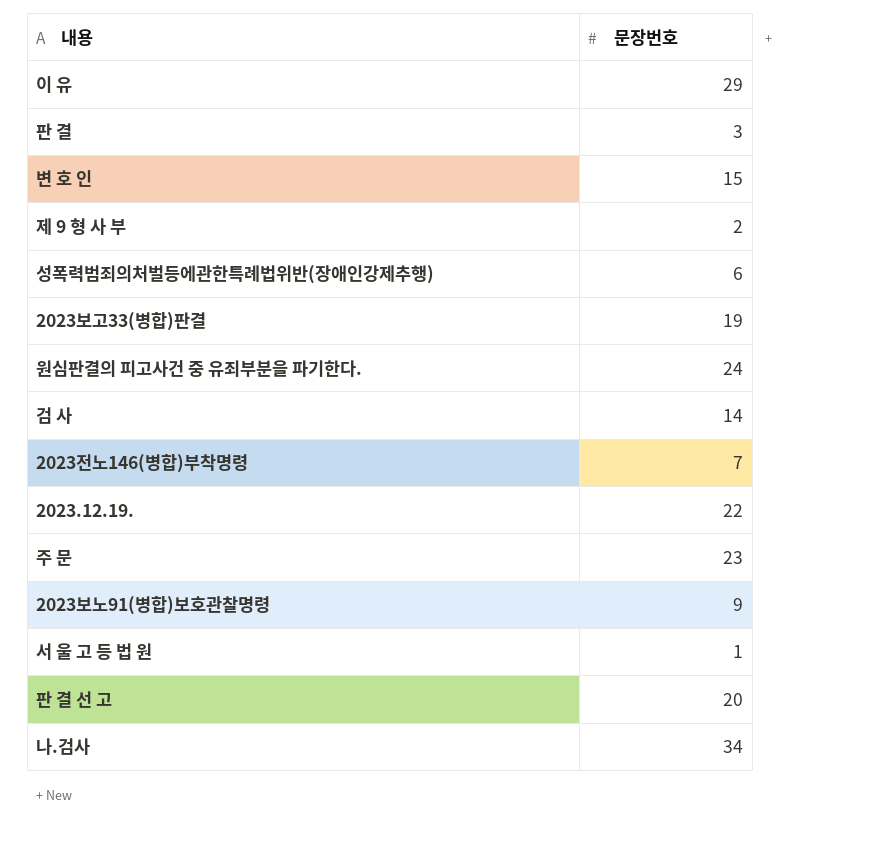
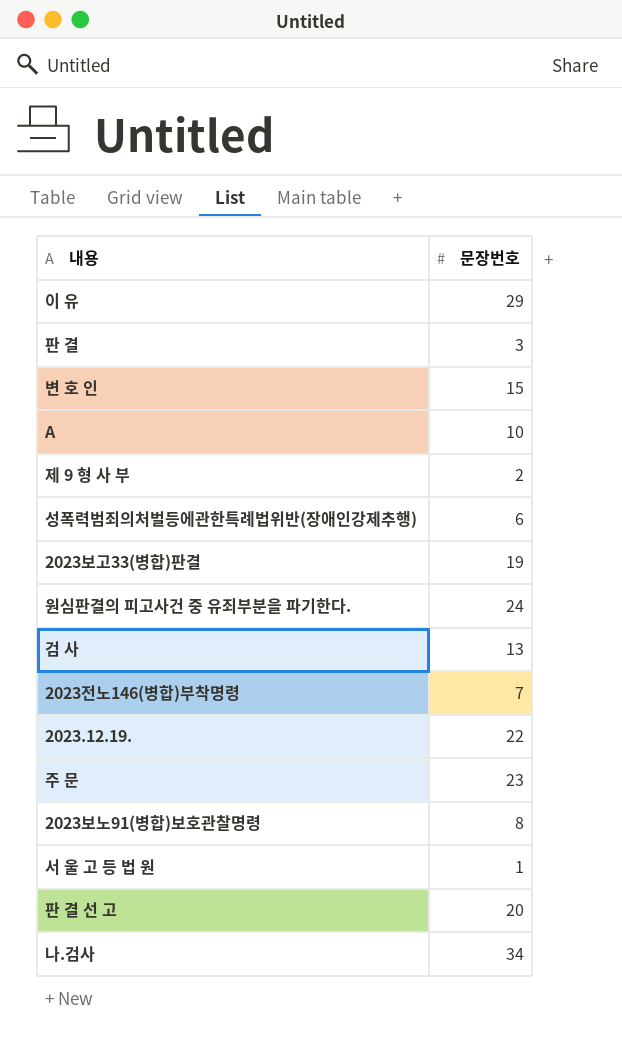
row A: none -> 10
검 사 | 문장번호: 14 -> 13
2023보노91(병합)보호관찰명령 | 문장번호: 9 -> 8

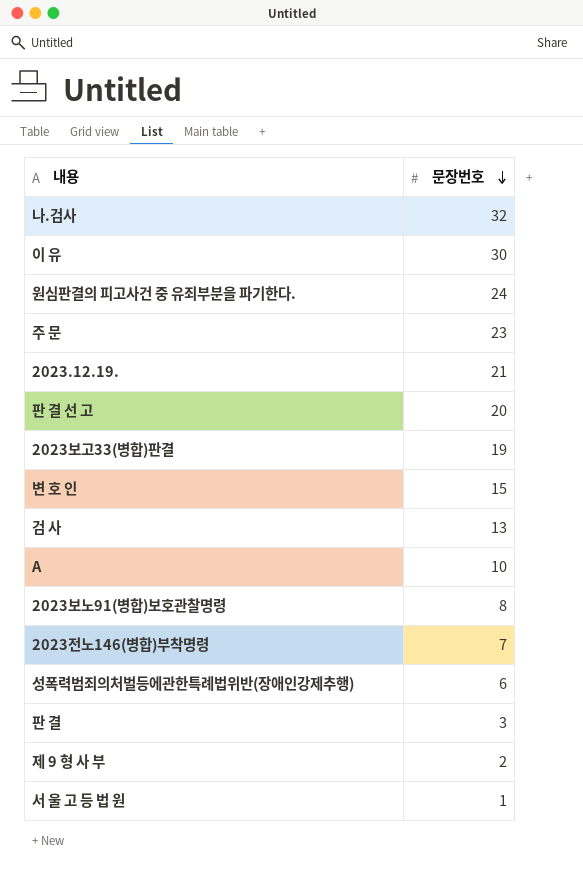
row order: none -> 문장번호 descending
나.검사 | 문장번호: 34 -> 32
이 유 | 문장번호: 29 -> 30
2023.12.19. | 문장번호: 22 -> 21

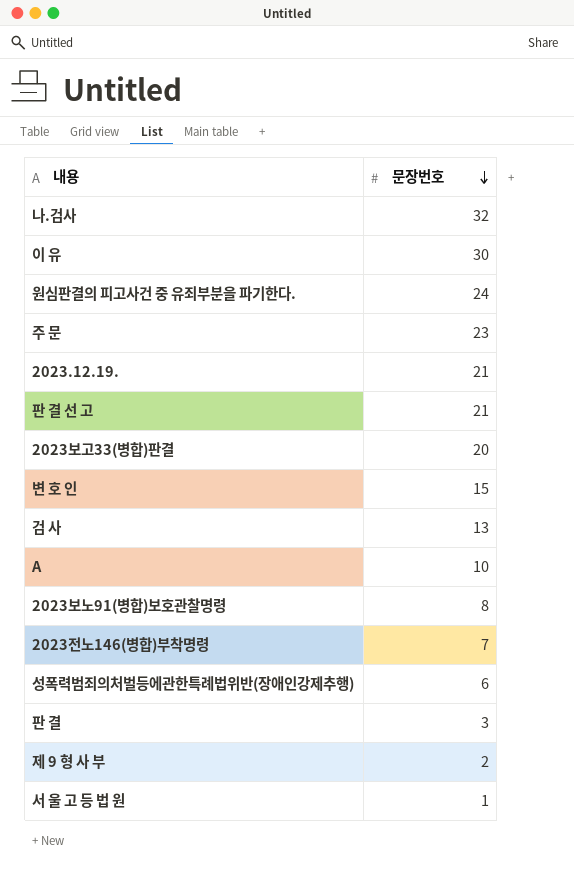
판 결 선 고 | 문장번호: 20 -> 21
2023보고33(병합)판결 | 문장번호: 19 -> 20

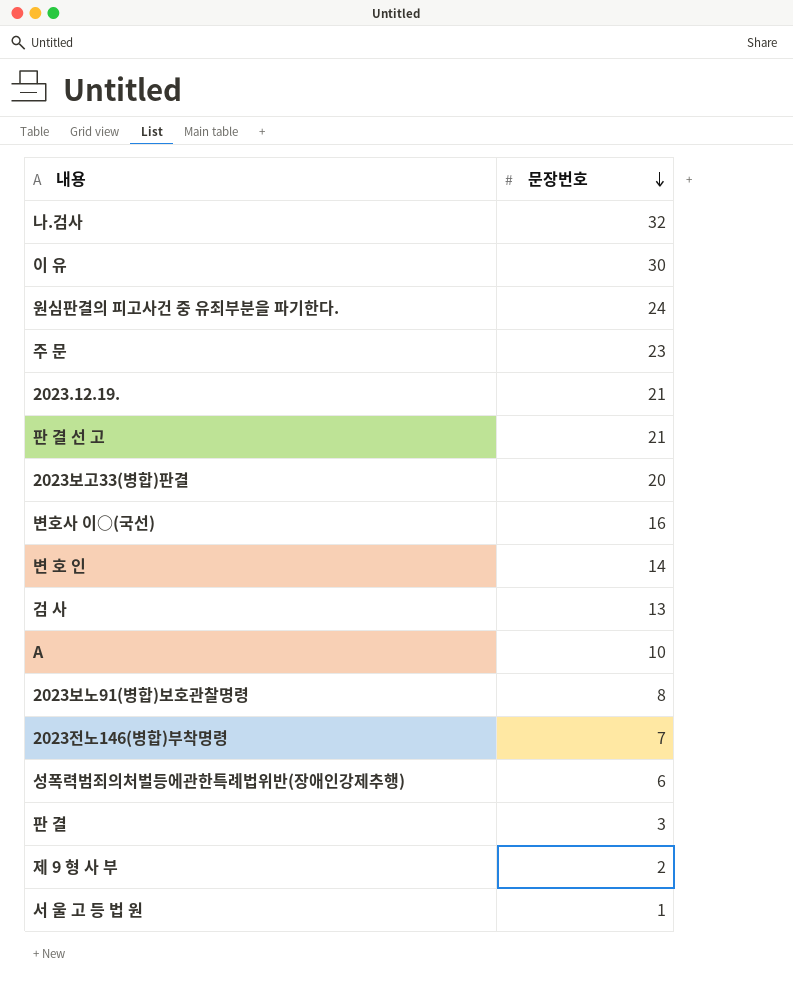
row 변호사 이○(국선): none -> 16
변 호 인 | 문장번호: 15 -> 14

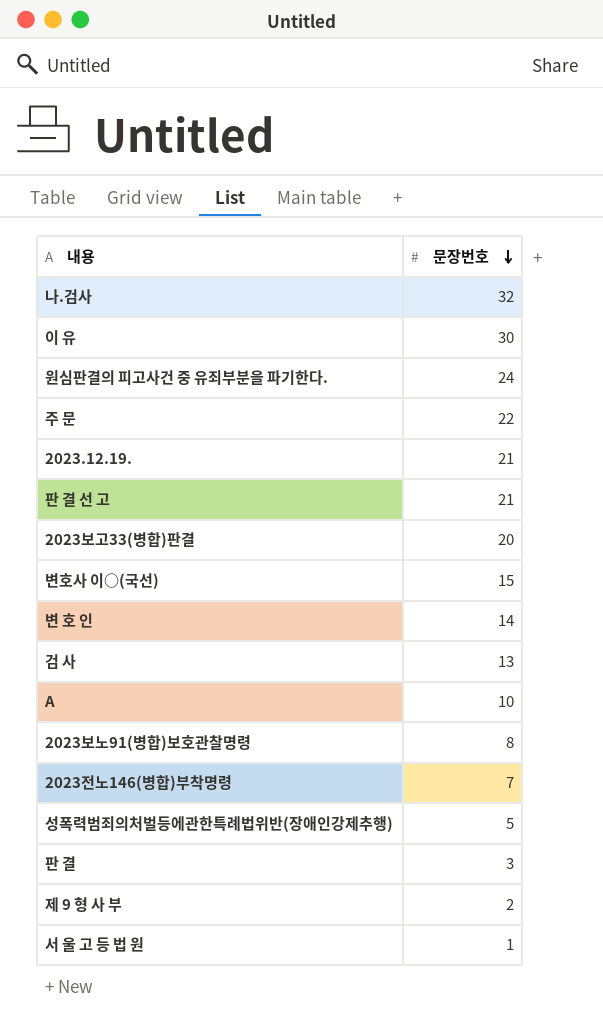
주 문 | 문장번호: 23 -> 22
변호사 이○(국선) | 문장번호: 16 -> 15
성폭력범죄의처벌등에관한특례법위반(장애인강제추행) | 문장번호: 6 -> 5

